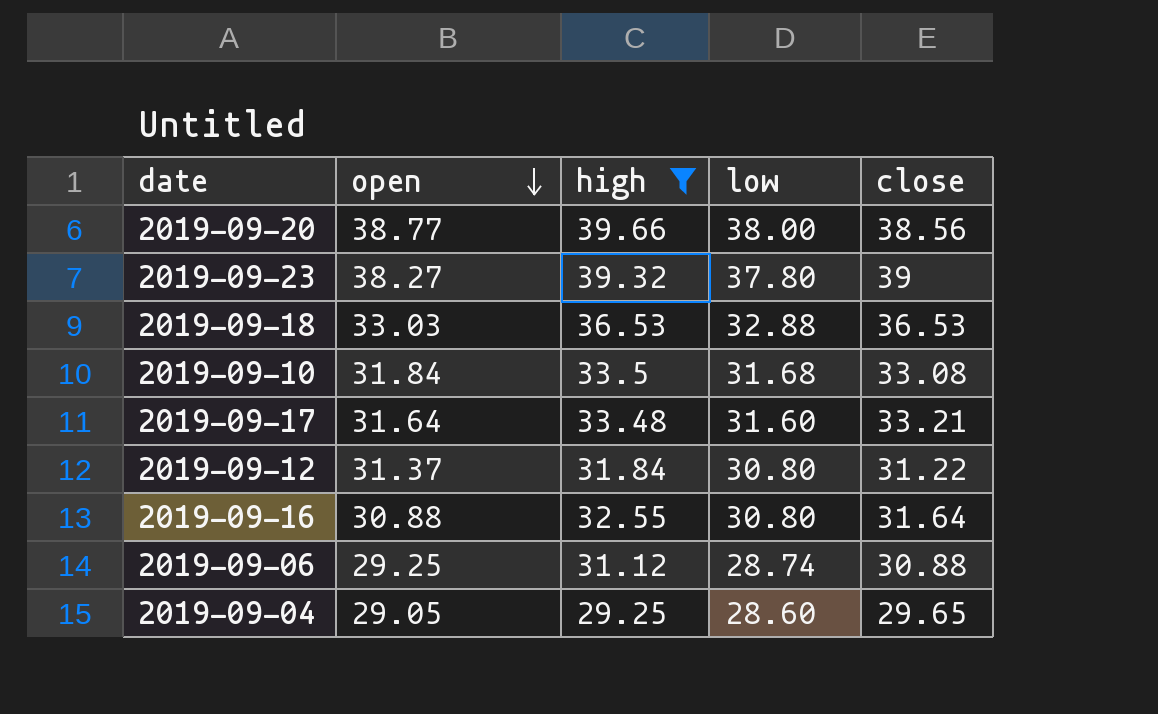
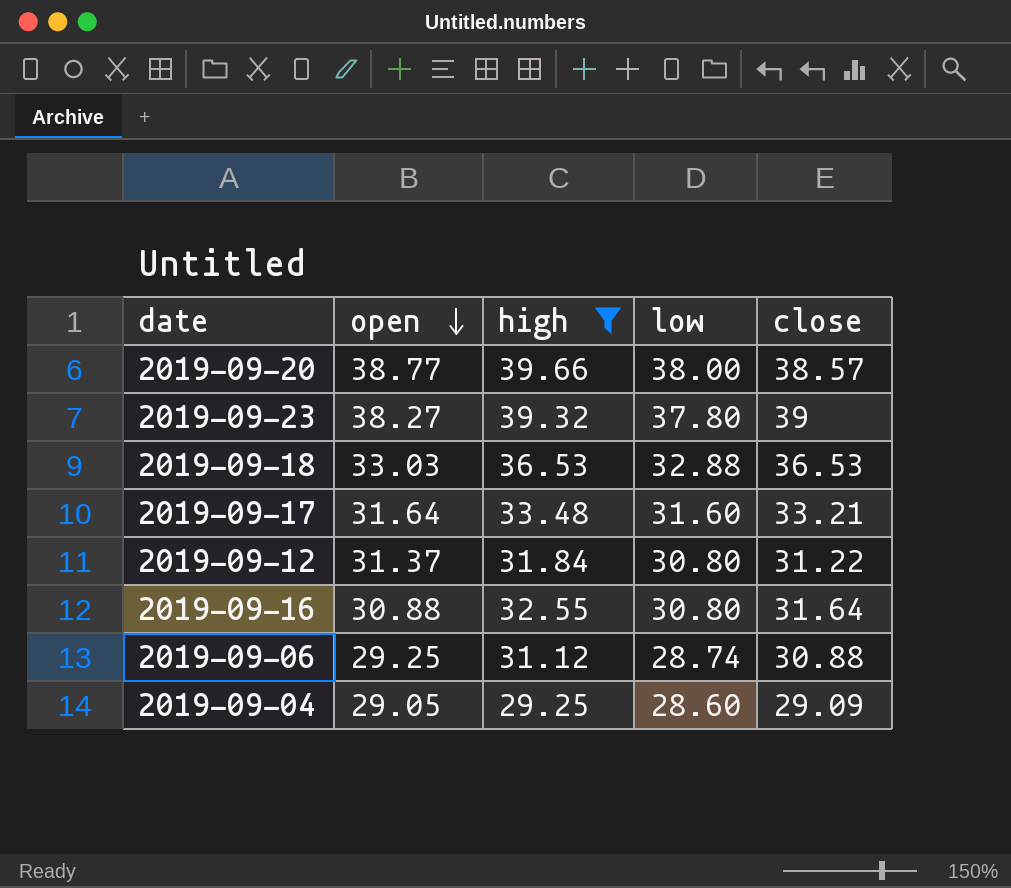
row 2019-09-10: 31.84 | 33.5 | 31.68 | 33.08 -> none
2019-09-20 | close: 38.56 -> 38.57
2019-09-04 | close: 29.65 -> 29.09

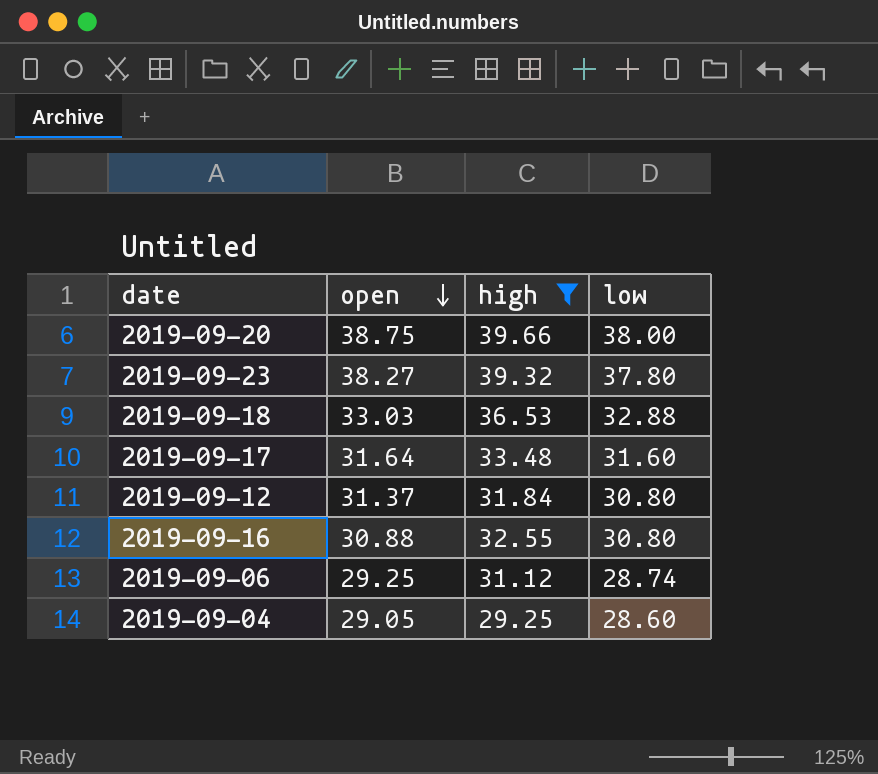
column close | position: 5 -> none
2019-09-20 | open: 38.77 -> 38.75

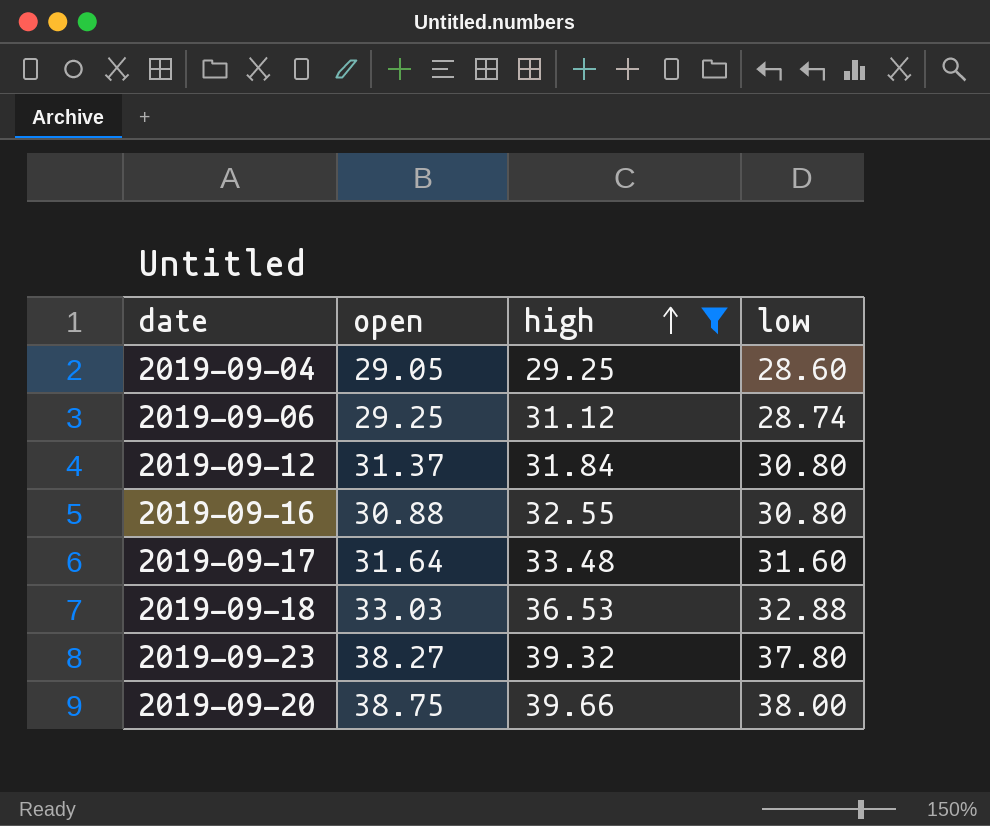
row order: open descending -> high ascending

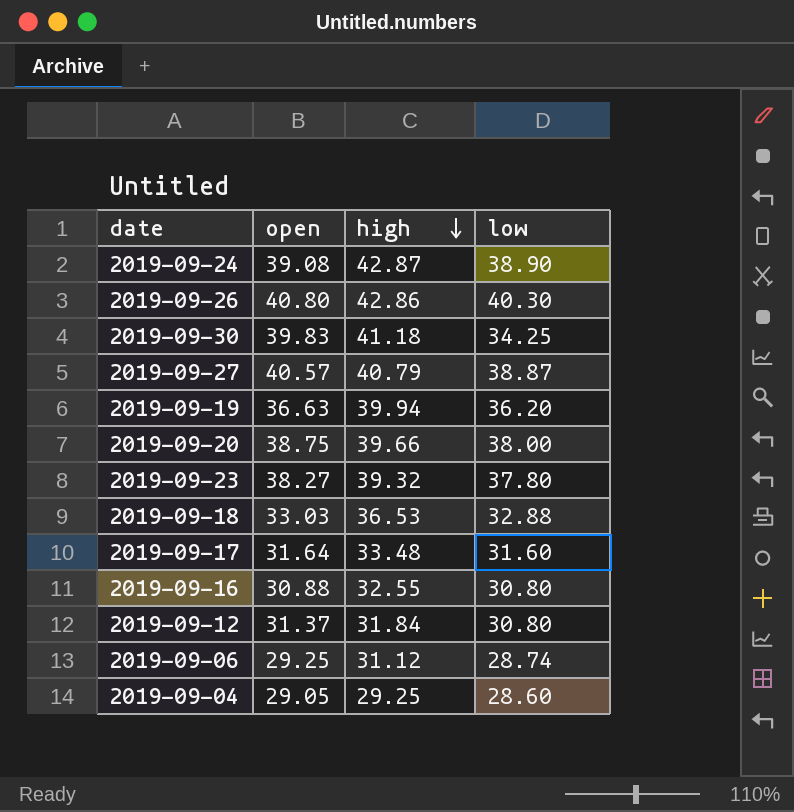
filter: high <= 39.66 -> none
row order: high ascending -> high descending

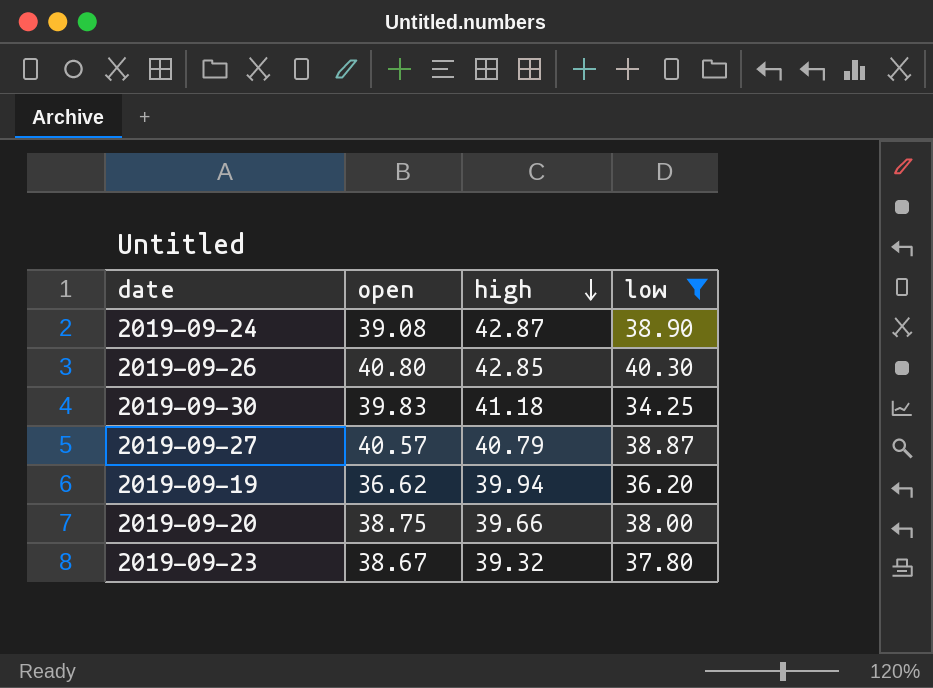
filter: none -> low >= 34.25
2019-09-26 | high: 42.86 -> 42.85
2019-09-19 | open: 36.63 -> 36.62
2019-09-23 | open: 38.27 -> 38.67

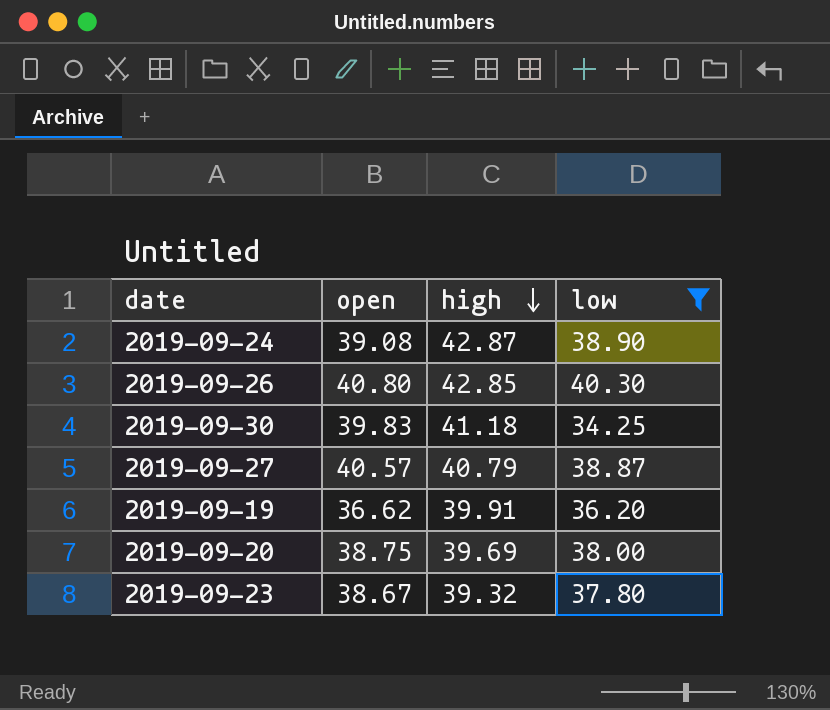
2019-09-19 | high: 39.94 -> 39.91
2019-09-20 | high: 39.66 -> 39.69

